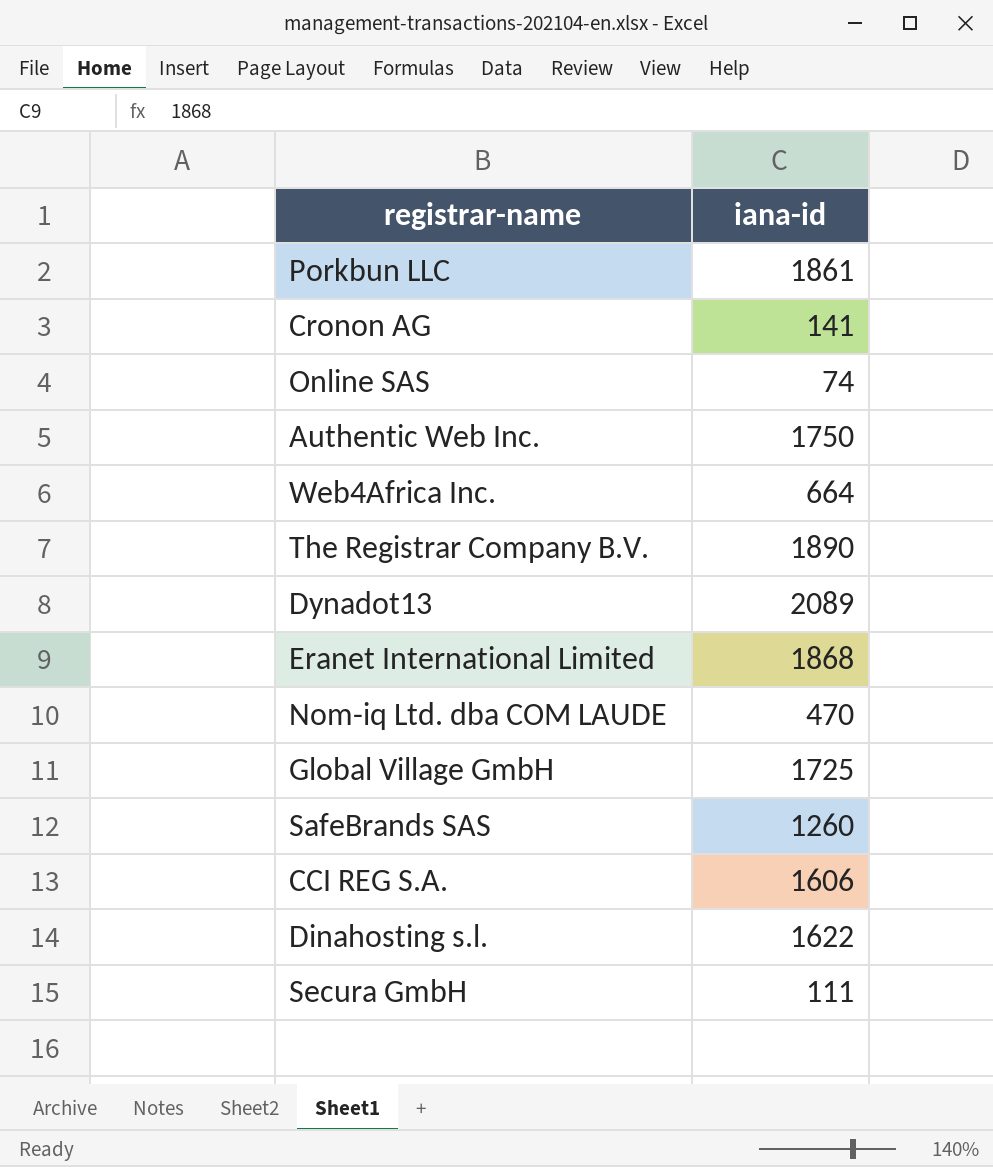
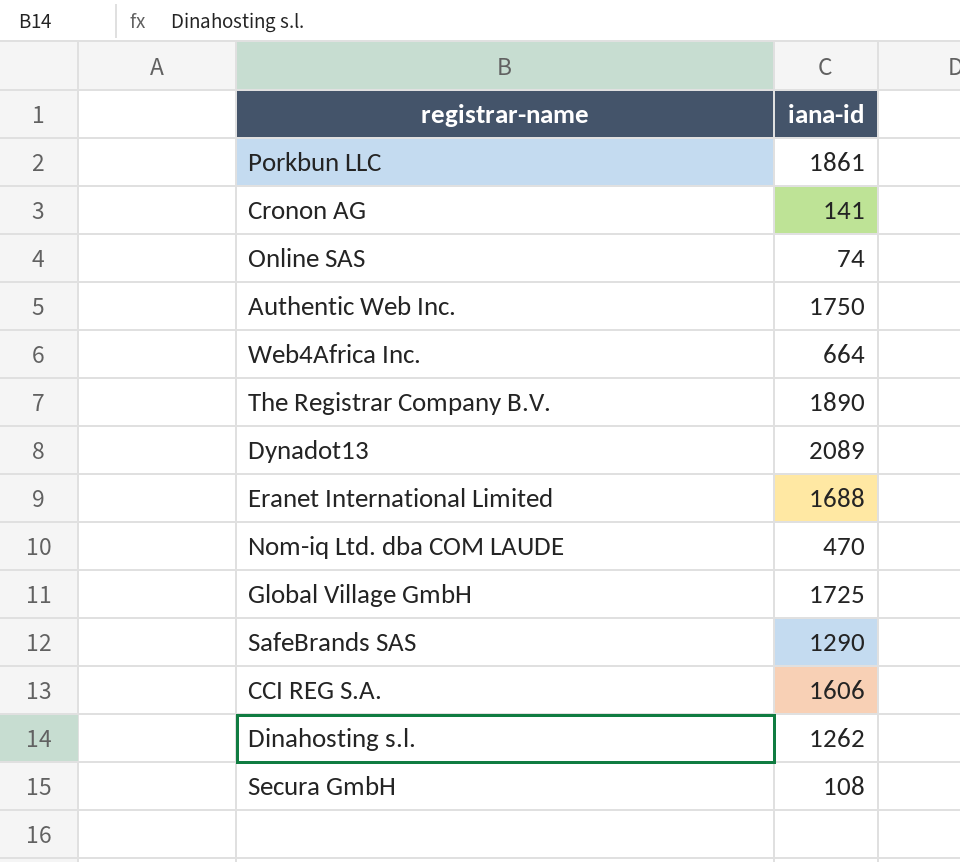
Eranet International Limited | iana-id: 1868 -> 1688
SafeBrands SAS | iana-id: 1260 -> 1290
Dinahosting s.l. | iana-id: 1622 -> 1262
Secura GmbH | iana-id: 111 -> 108

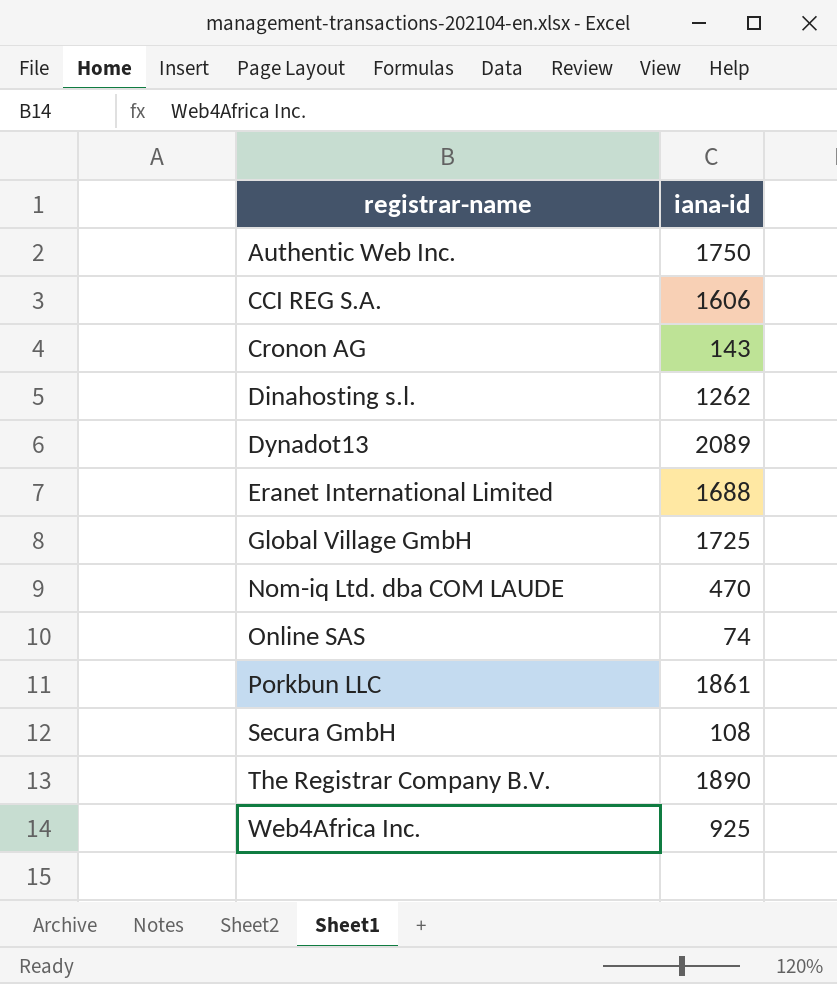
row order: none -> registrar-name ascending
row SafeBrands SAS: 1290 -> none
Cronon AG | iana-id: 141 -> 143
Web4Africa Inc. | iana-id: 664 -> 925

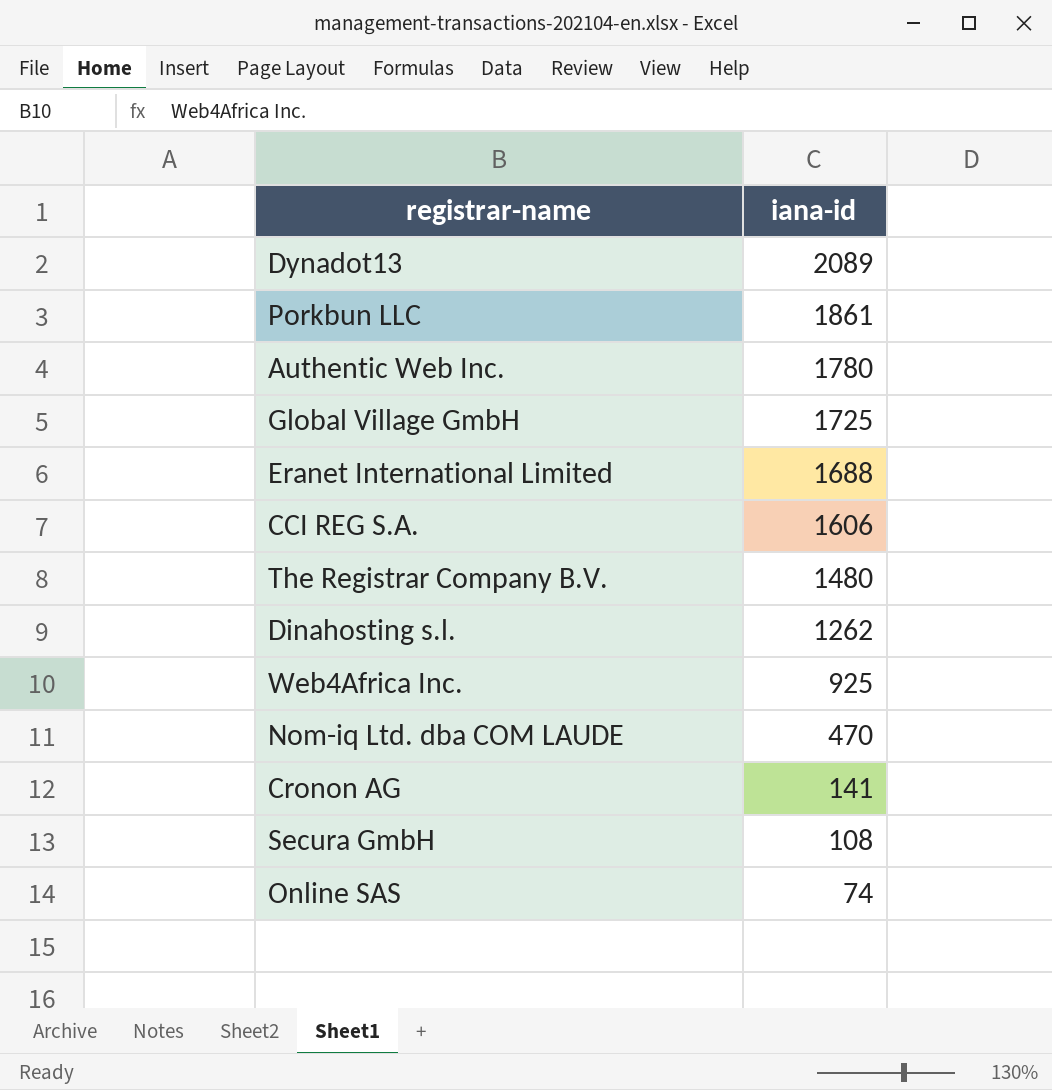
row order: registrar-name ascending -> iana-id descending
Authentic Web Inc. | iana-id: 1750 -> 1780
The Registrar Company B.V. | iana-id: 1890 -> 1480
Cronon AG | iana-id: 143 -> 141

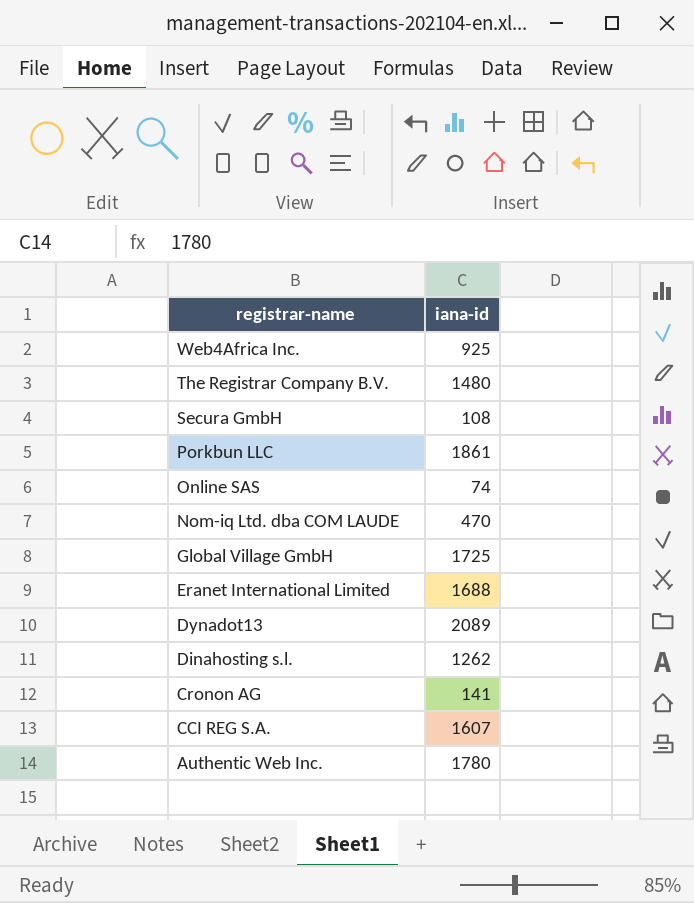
row order: iana-id descending -> registrar-name descending
CCI REG S.A. | iana-id: 1606 -> 1607

